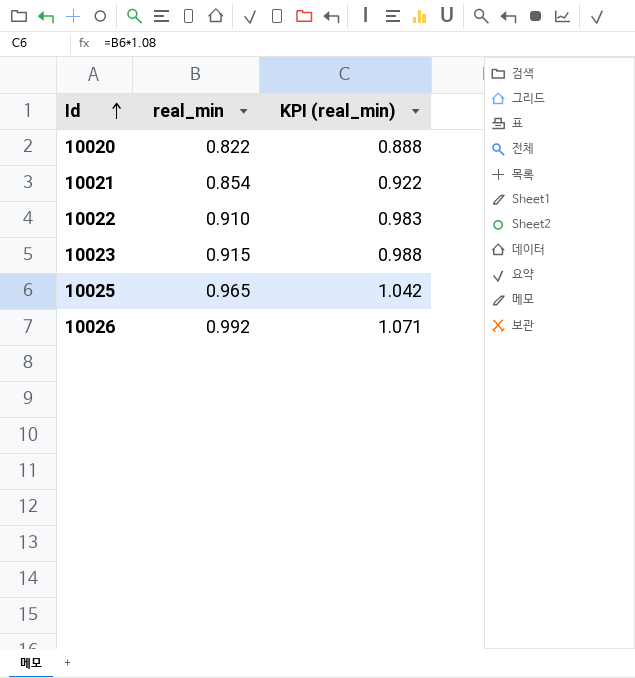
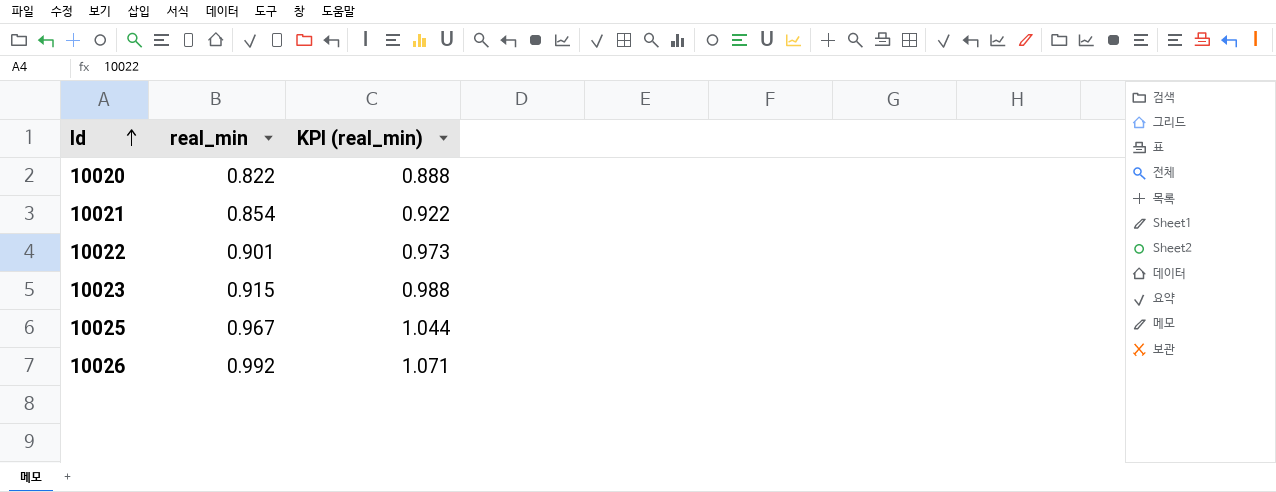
10022 | real_min: 0.910 -> 0.901
10022 | KPI (real_min): 0.983 -> 0.973
10025 | real_min: 0.965 -> 0.967
10025 | KPI (real_min): 1.042 -> 1.044

